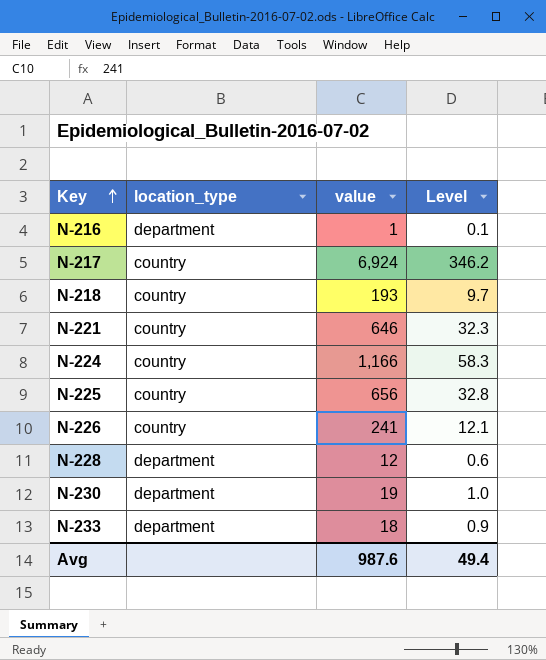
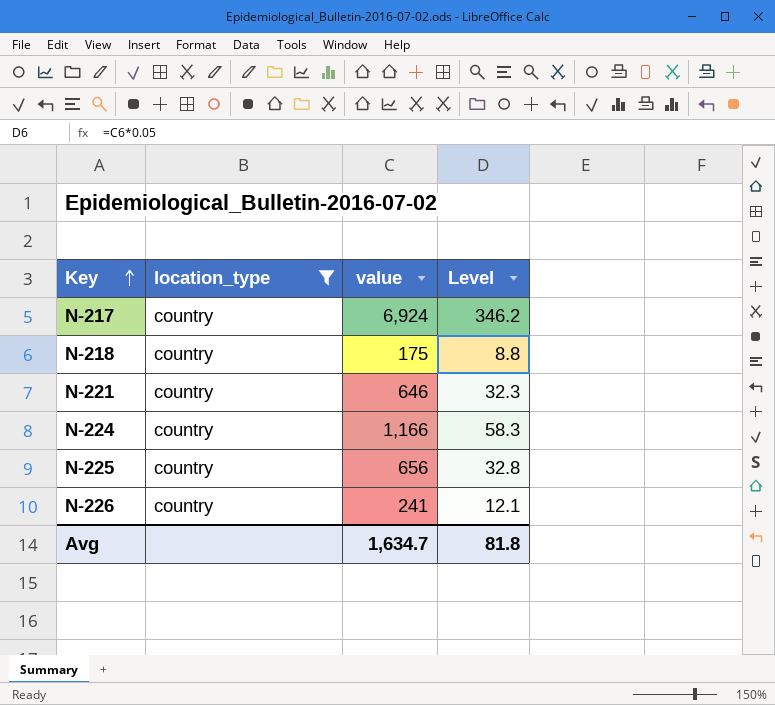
filter: none -> location_type = country
N-218 | value: 193 -> 175
N-218 | Level: 9.7 -> 8.8
Avg | value: 987.6 -> 1,634.7
Avg | Level: 49.4 -> 81.8

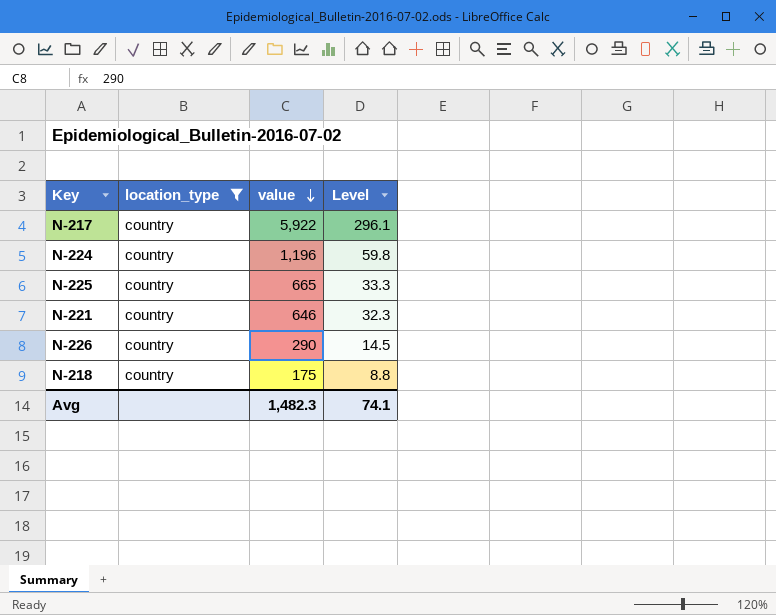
row order: Key ascending -> value descending
N-217 | value: 6,924 -> 5,922
N-217 | Level: 346.2 -> 296.1
N-224 | value: 1,166 -> 1,196
N-224 | Level: 58.3 -> 59.8
N-225 | value: 656 -> 665
N-225 | Level: 32.8 -> 33.3
N-226 | value: 241 -> 290
N-226 | Level: 12.1 -> 14.5
Avg | value: 1,634.7 -> 1,482.3
Avg | Level: 81.8 -> 74.1

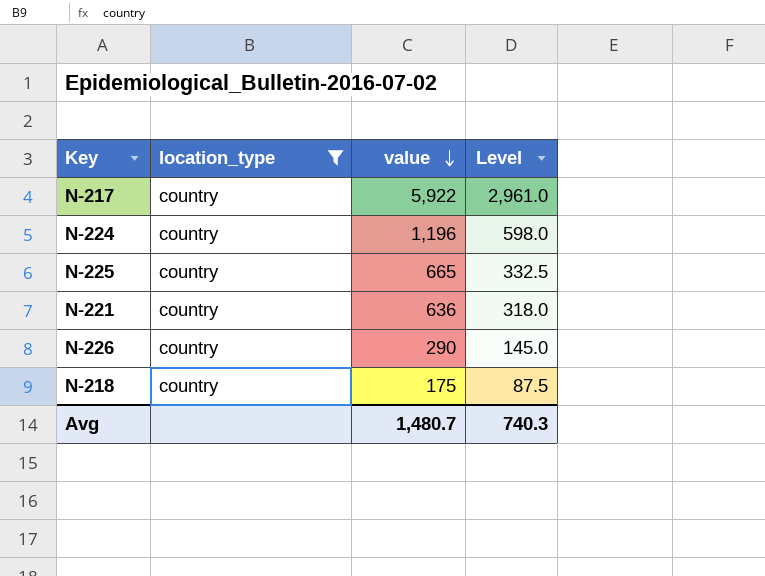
column Level | formula: [value] * 0.05 -> [value] * 0.5
N-221 | value: 646 -> 636
Avg | value: 1,482.3 -> 1,480.7
Avg | Level: 74.1 -> 740.3

